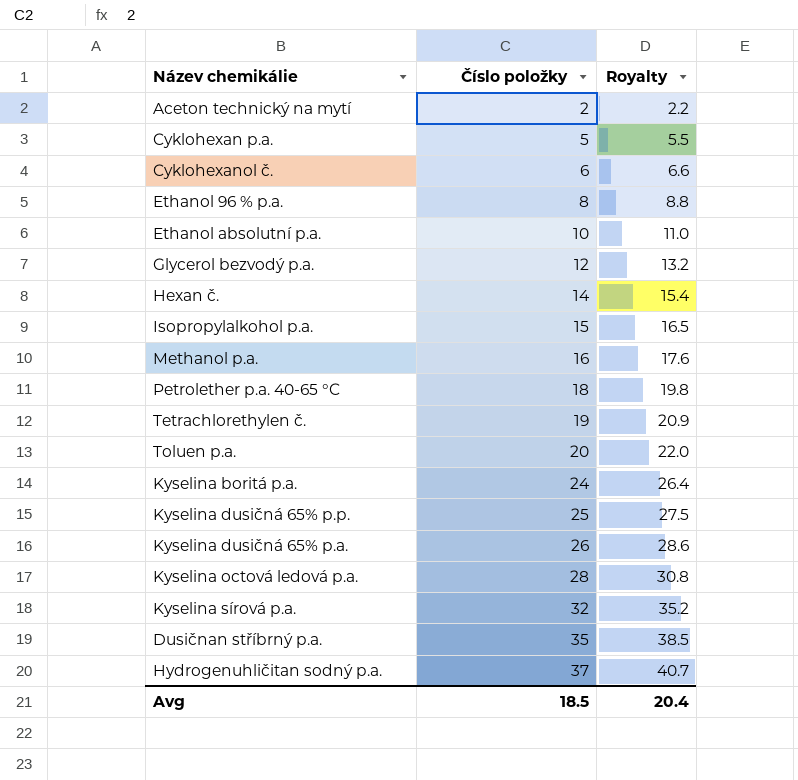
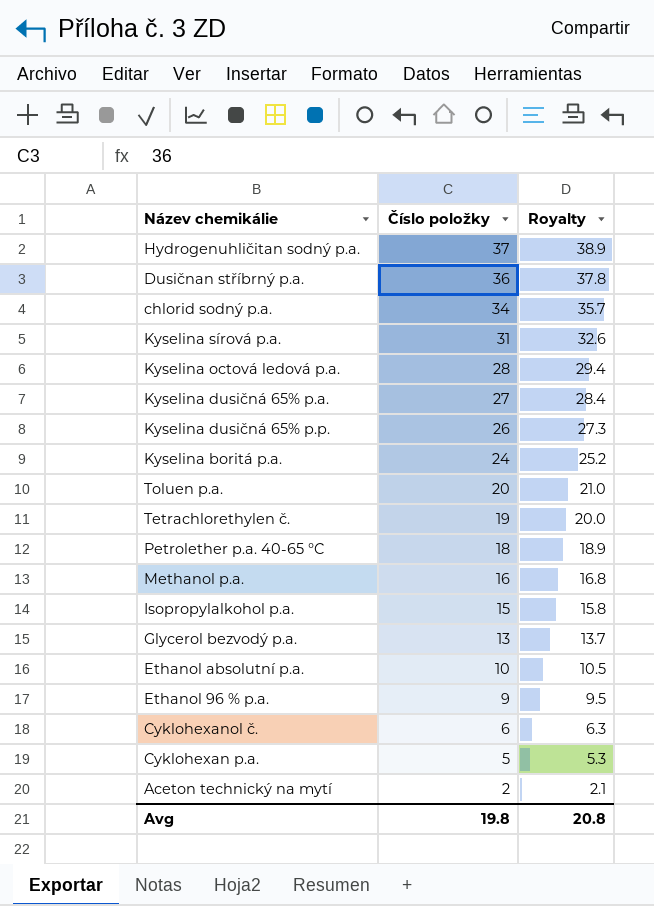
row order: Číslo položky ascending -> Číslo položky descending
column Royalty | formula: [Číslo položky] * 1.1 -> [Číslo položky] * 1.05
row Hexan č.: 14 | 15.4 -> none
Dusičnan stříbrný p.a. | Číslo položky: 35 -> 36
row chlorid sodný p.a.: none -> 34 | 35.7
Kyselina sírová p.a. | Číslo položky: 32 -> 31
Kyselina dusičná 65% p.a. | Číslo položky: 26 -> 27
Kyselina dusičná 65% p.p. | Číslo položky: 25 -> 26
Glycerol bezvodý p.a. | Číslo položky: 12 -> 13
Ethanol 96 % p.a. | Číslo položky: 8 -> 9
Avg | Číslo položky: 18.5 -> 19.8
Avg | Royalty: 20.4 -> 20.8

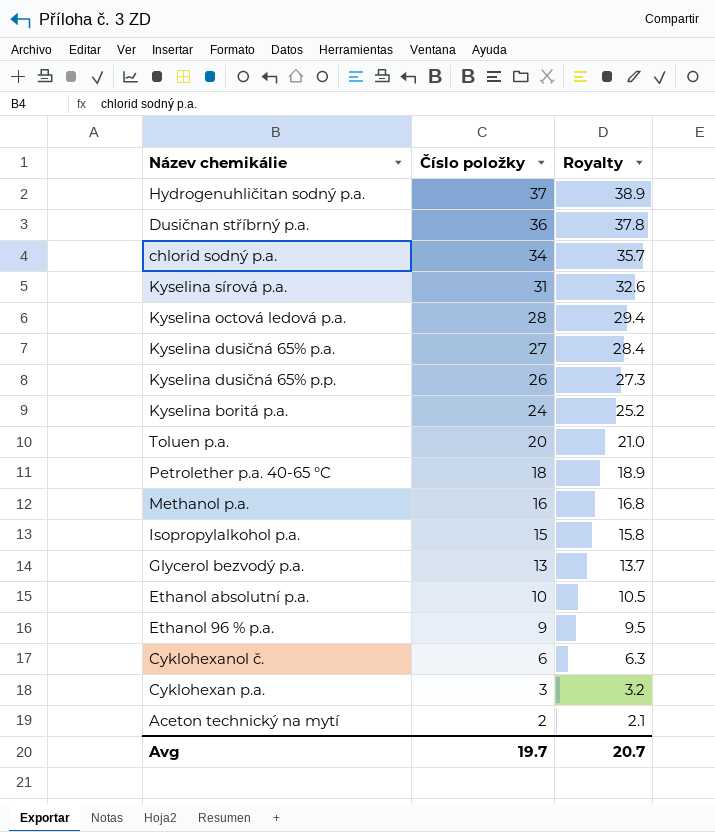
row Tetrachlorethylen č.: 19 | 20.0 -> none
Cyklohexan p.a. | Číslo položky: 5 -> 3
Cyklohexan p.a. | Royalty: 5.3 -> 3.2
Avg | Číslo položky: 19.8 -> 19.7
Avg | Royalty: 20.8 -> 20.7

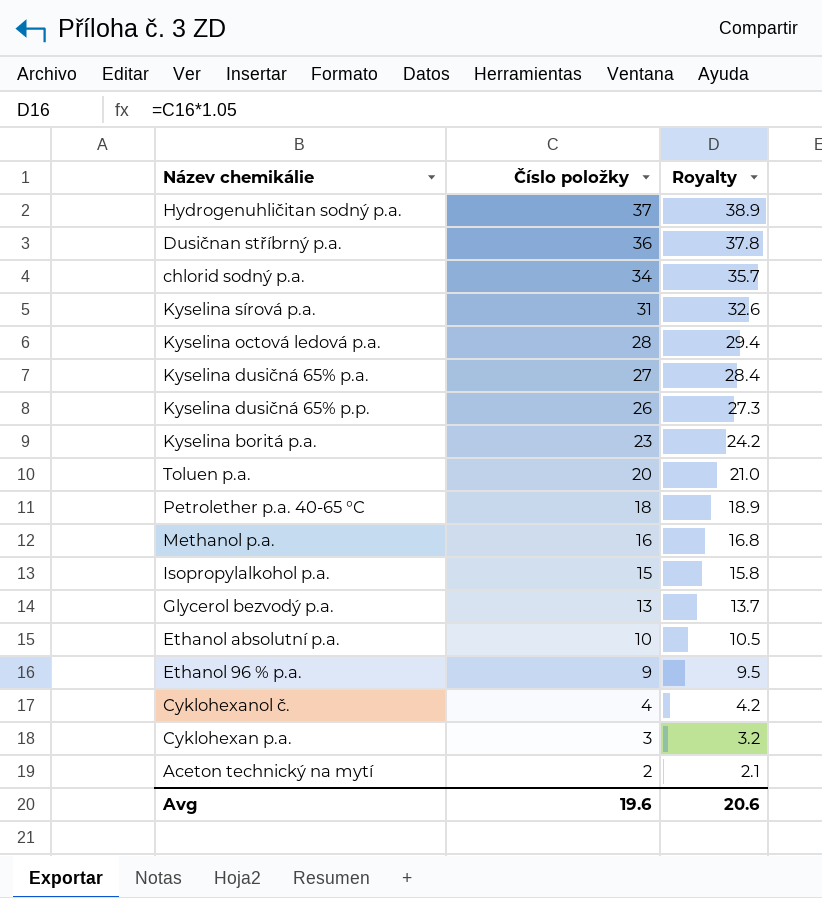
Kyselina boritá p.a. | Číslo položky: 24 -> 23
Kyselina boritá p.a. | Royalty: 25.2 -> 24.2
Cyklohexanol č. | Číslo položky: 6 -> 4
Cyklohexanol č. | Royalty: 6.3 -> 4.2
Avg | Číslo položky: 19.7 -> 19.6
Avg | Royalty: 20.7 -> 20.6

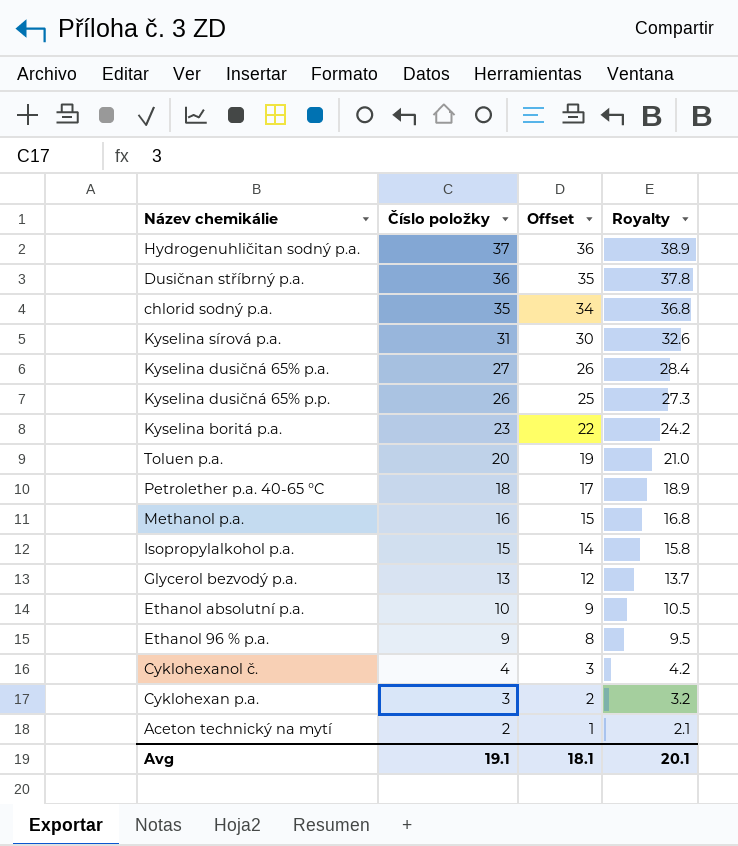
column Offset | formula: none -> [Číslo položky] - 1
row Kyselina octová ledová p.a.: 28 | 29.4 -> none
chlorid sodný p.a. | Číslo položky: 34 -> 35
chlorid sodný p.a. | Royalty: 35.7 -> 36.8
Avg | Číslo položky: 19.6 -> 19.1
Avg | Royalty: 20.6 -> 20.1

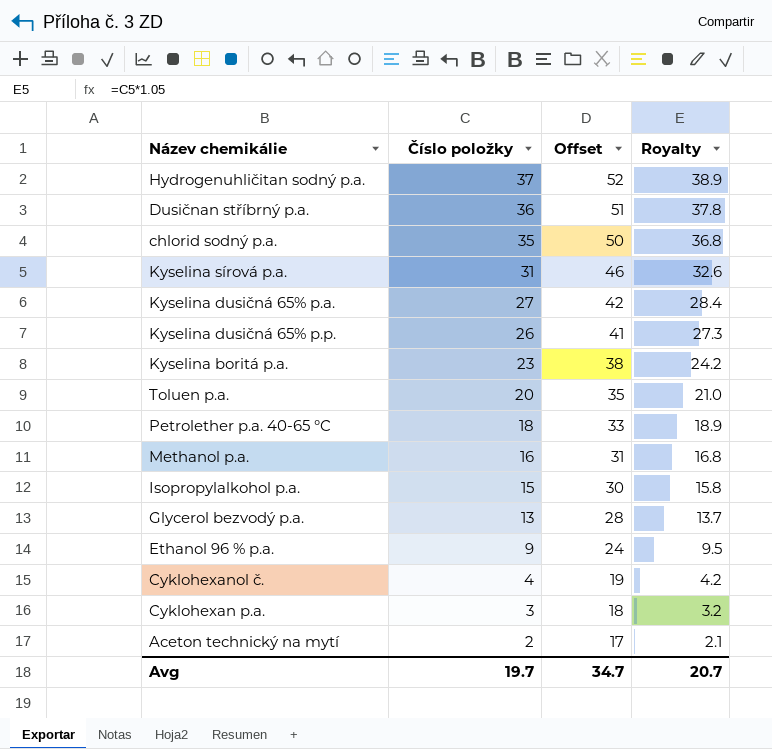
column Offset | formula: [Číslo položky] - 1 -> [Číslo položky] + 15
row Ethanol absolutní p.a.: 10 | 9 | 10.5 -> none
Avg | Číslo položky: 19.1 -> 19.7
Avg | Offset: 18.1 -> 34.7
Avg | Royalty: 20.1 -> 20.7

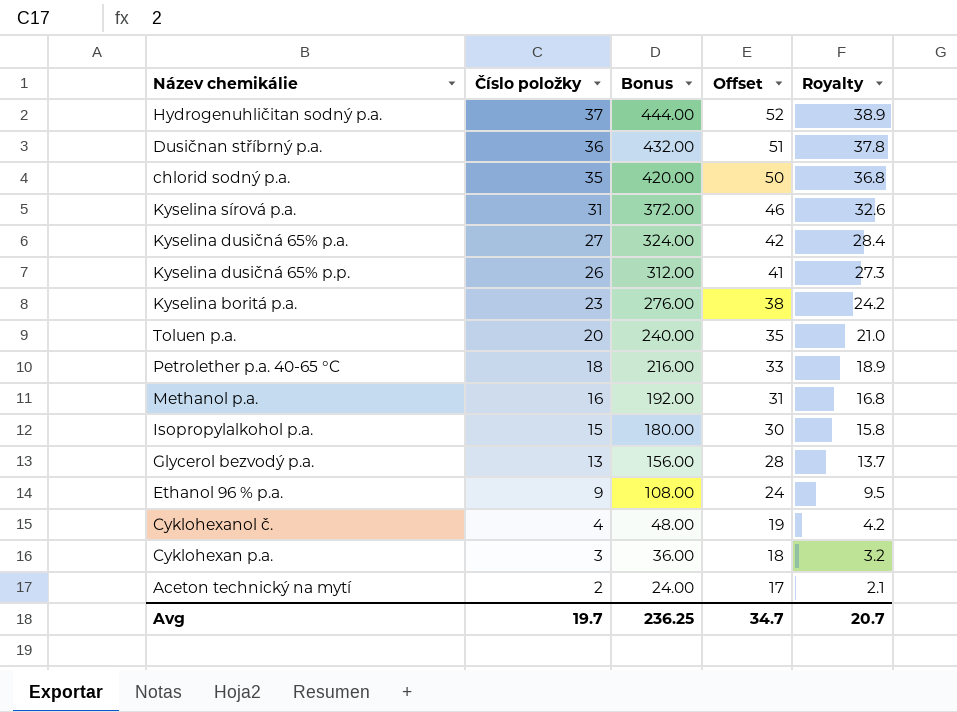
column Bonus | formula: none -> [Číslo položky] * 12

